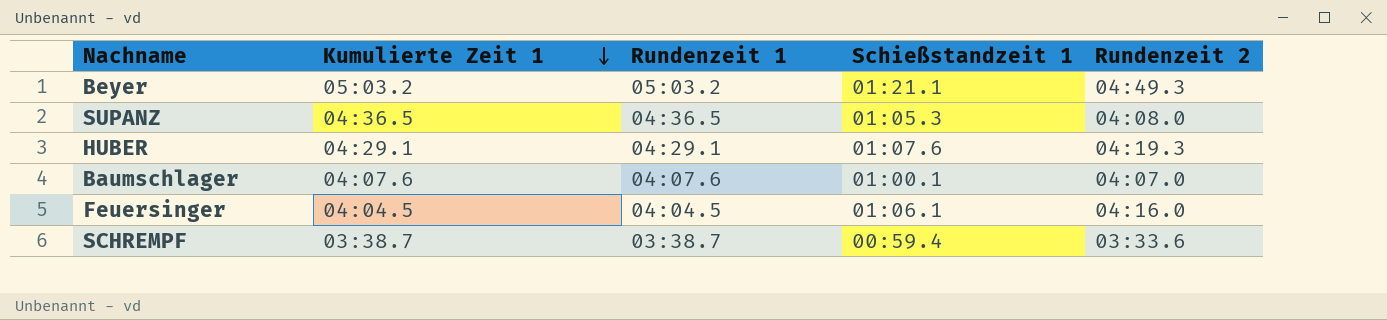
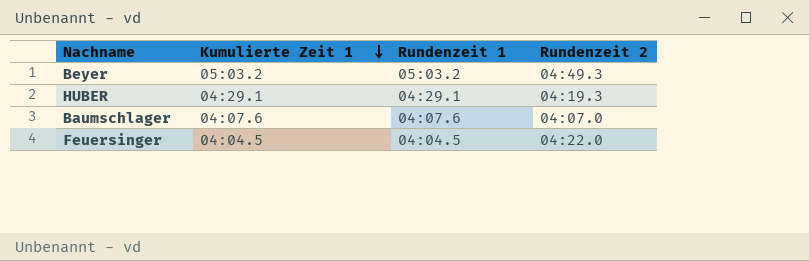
column Schießstandzeit 1 | position: 4 -> none
row SUPANZ: 04:36.5 | 04:36.5 | 01:05.3 | 04:08.0 -> none
row SCHREMPF: 03:38.7 | 03:38.7 | 00:59.4 | 03:33.6 -> none
Feuersinger | Rundenzeit 2: 04:16.0 -> 04:22.0

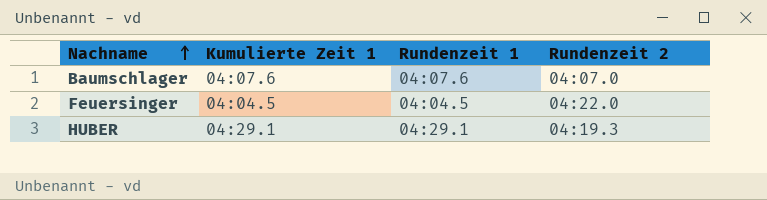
row order: Kumulierte Zeit 1 descending -> Nachname ascending
row Beyer: 05:03.2 | 05:03.2 | 04:49.3 -> none

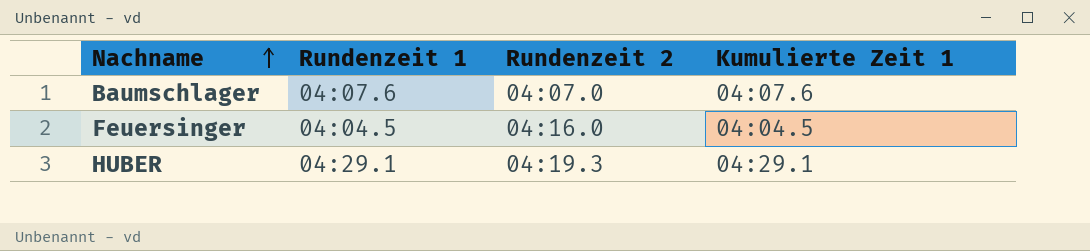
column Kumulierte Zeit 1 | position: 2 -> 4
Feuersinger | Rundenzeit 2: 04:22.0 -> 04:16.0

